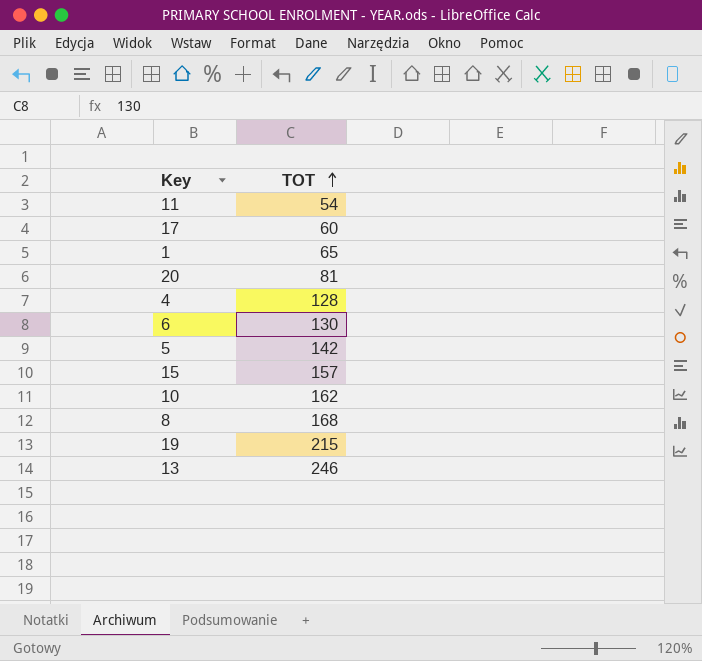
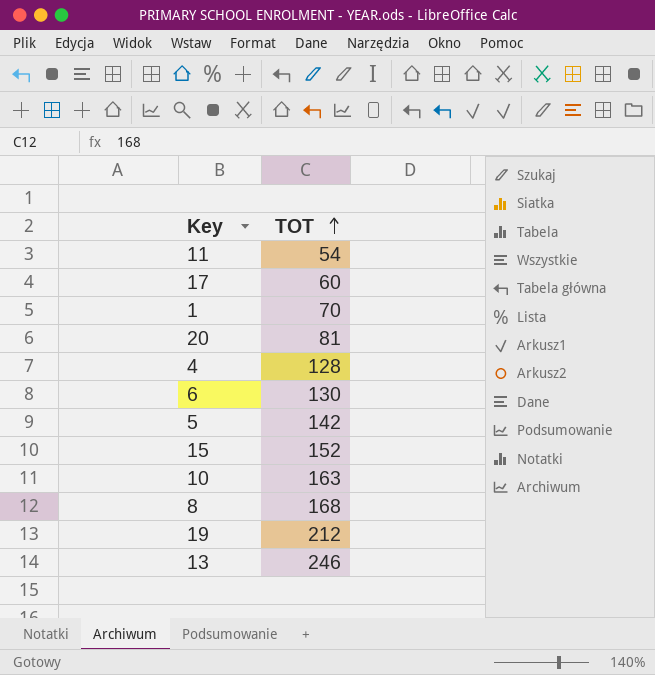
1 | TOT: 65 -> 70
15 | TOT: 157 -> 152
10 | TOT: 162 -> 163
19 | TOT: 215 -> 212

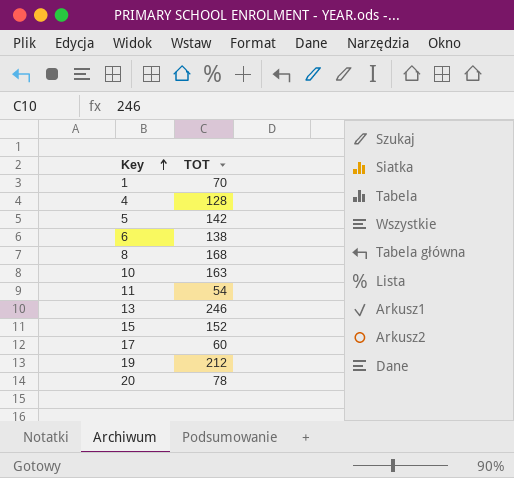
row order: TOT ascending -> Key ascending
6 | TOT: 130 -> 138
20 | TOT: 81 -> 78

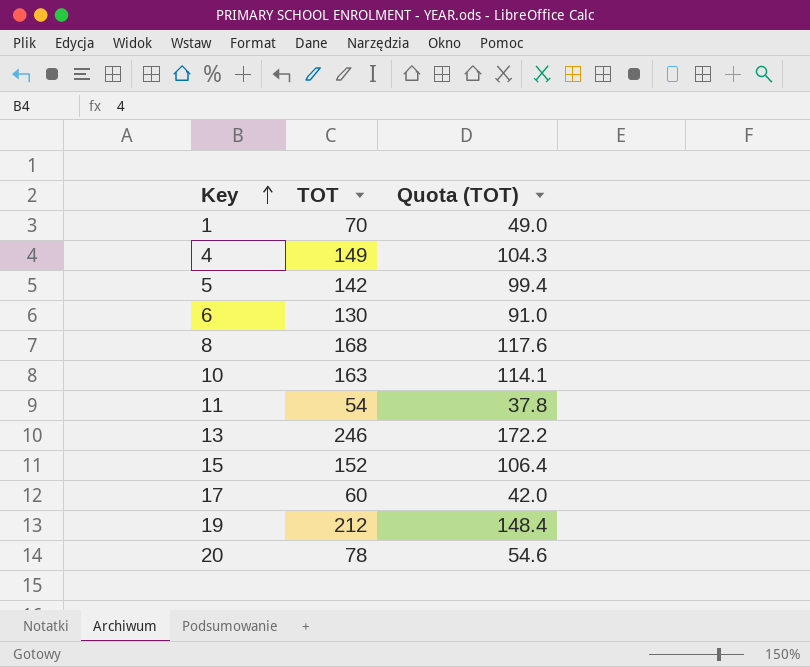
column Quota (TOT) | formula: none -> [TOT] * 0.7
4 | TOT: 128 -> 149
6 | TOT: 138 -> 130

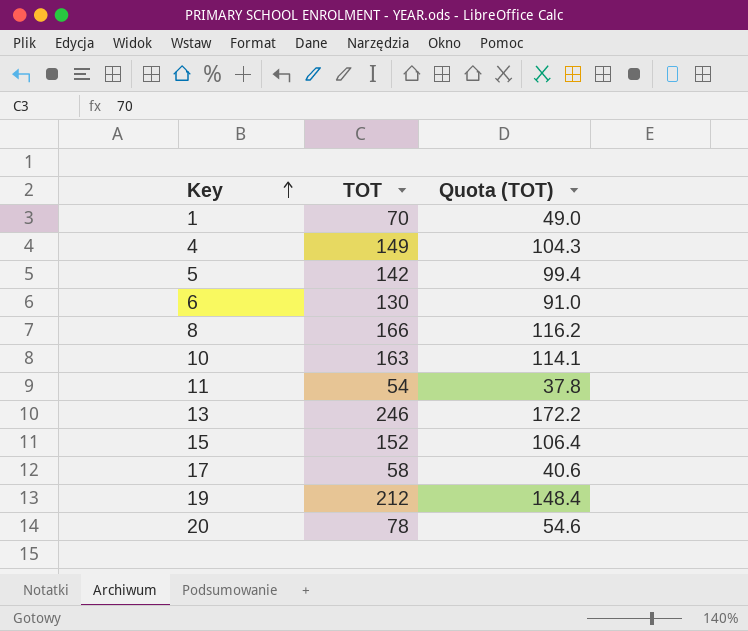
8 | TOT: 168 -> 166
8 | Quota (TOT): 117.6 -> 116.2
17 | TOT: 60 -> 58
17 | Quota (TOT): 42.0 -> 40.6

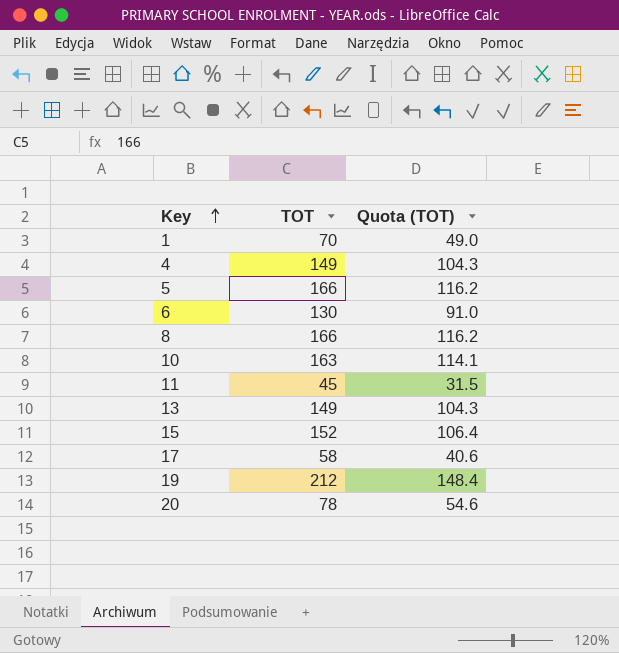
5 | TOT: 142 -> 166
5 | Quota (TOT): 99.4 -> 116.2
11 | TOT: 54 -> 45
11 | Quota (TOT): 37.8 -> 31.5
13 | TOT: 246 -> 149
13 | Quota (TOT): 172.2 -> 104.3

